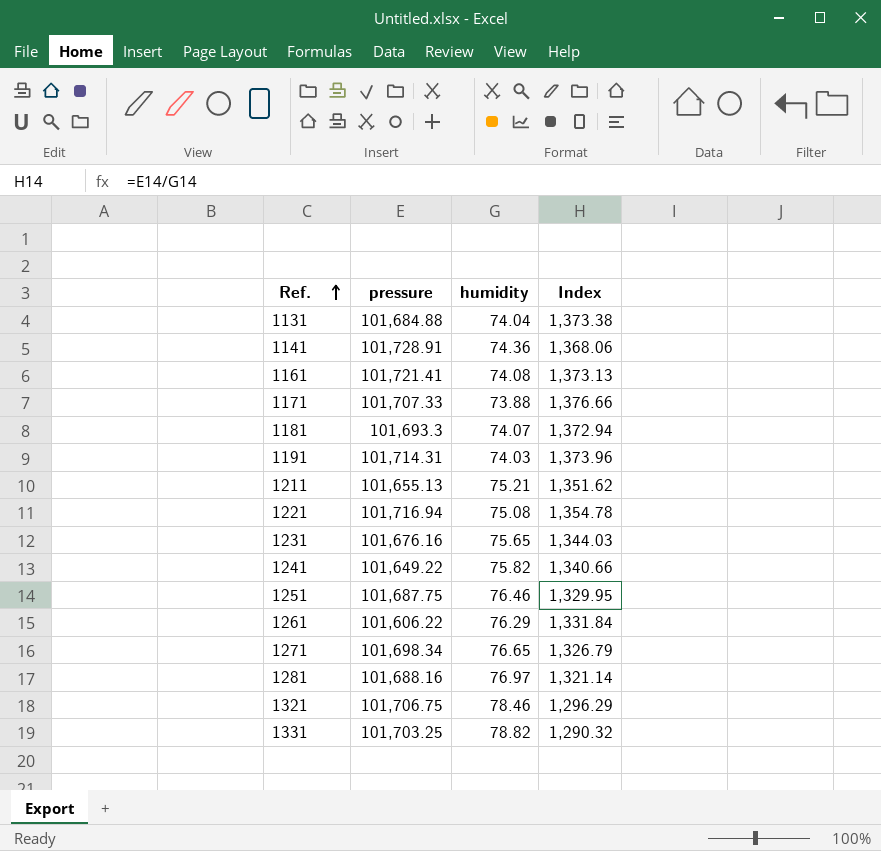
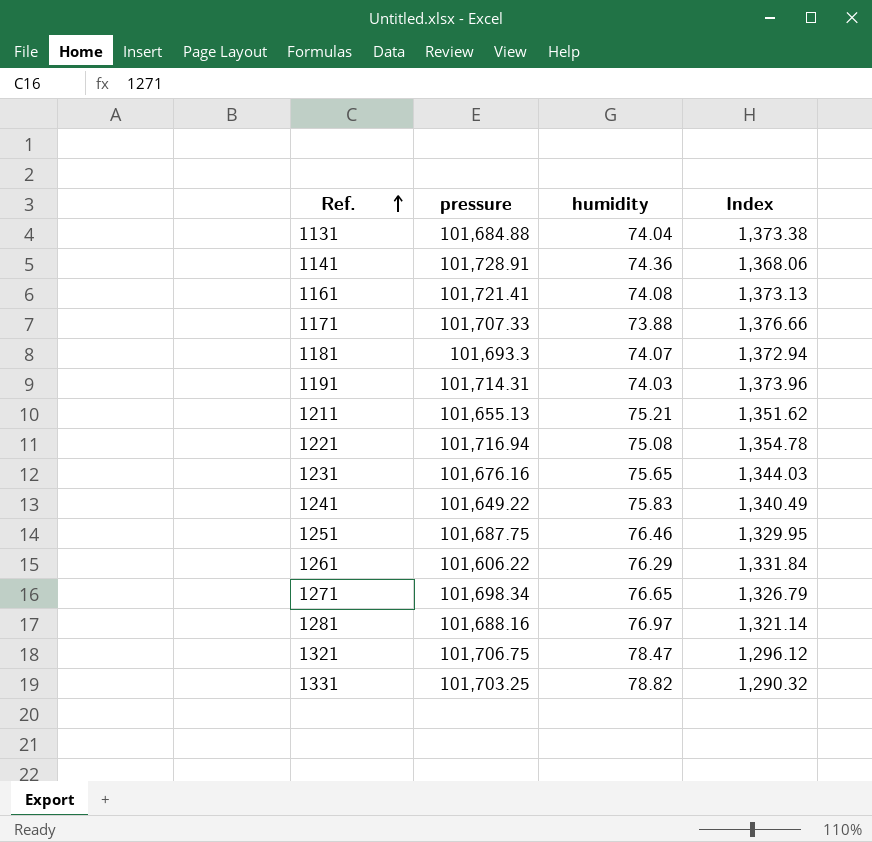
1241 | humidity: 75.82 -> 75.83
1241 | Index: 1,340.66 -> 1,340.49
1321 | humidity: 78.46 -> 78.47
1321 | Index: 1,296.29 -> 1,296.12

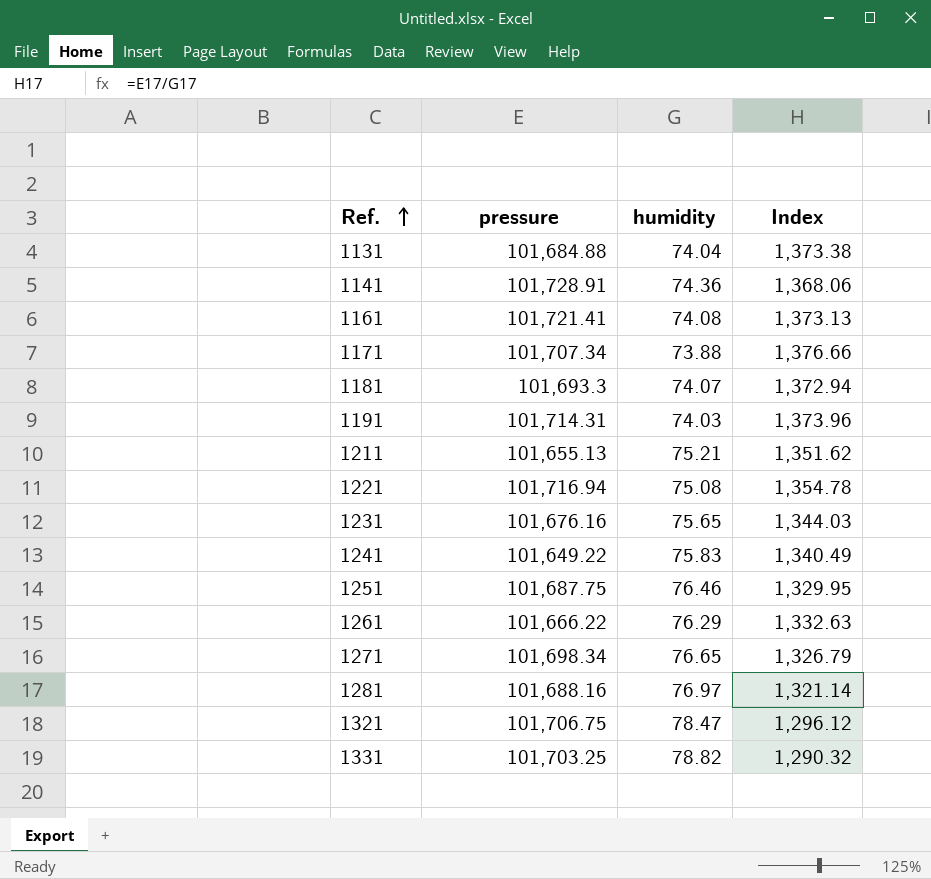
1171 | pressure: 101,707.33 -> 101,707.34
1261 | pressure: 101,606.22 -> 101,666.22
1261 | Index: 1,331.84 -> 1,332.63

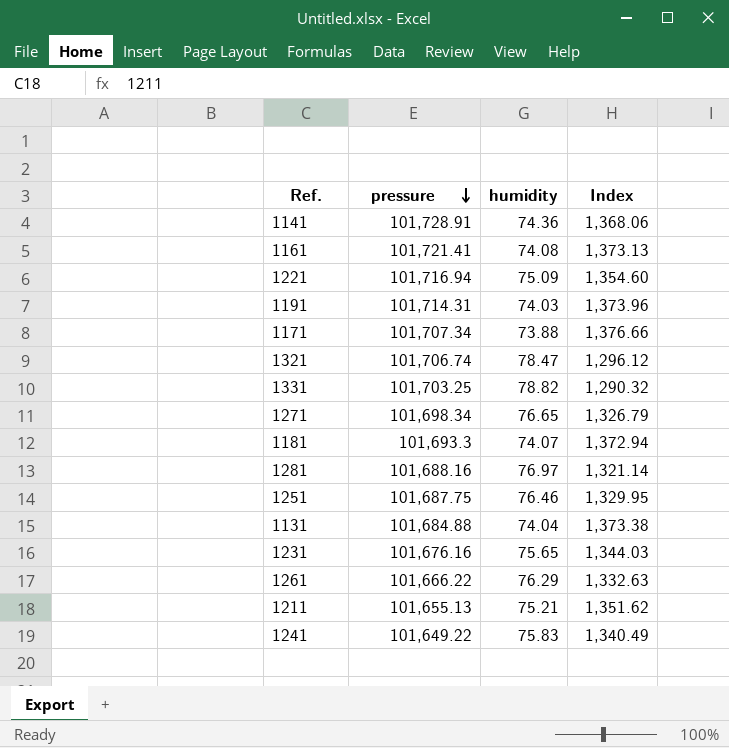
row order: Ref. ascending -> pressure descending
1221 | humidity: 75.08 -> 75.09
1221 | Index: 1,354.78 -> 1,354.60
1321 | pressure: 101,706.75 -> 101,706.74

